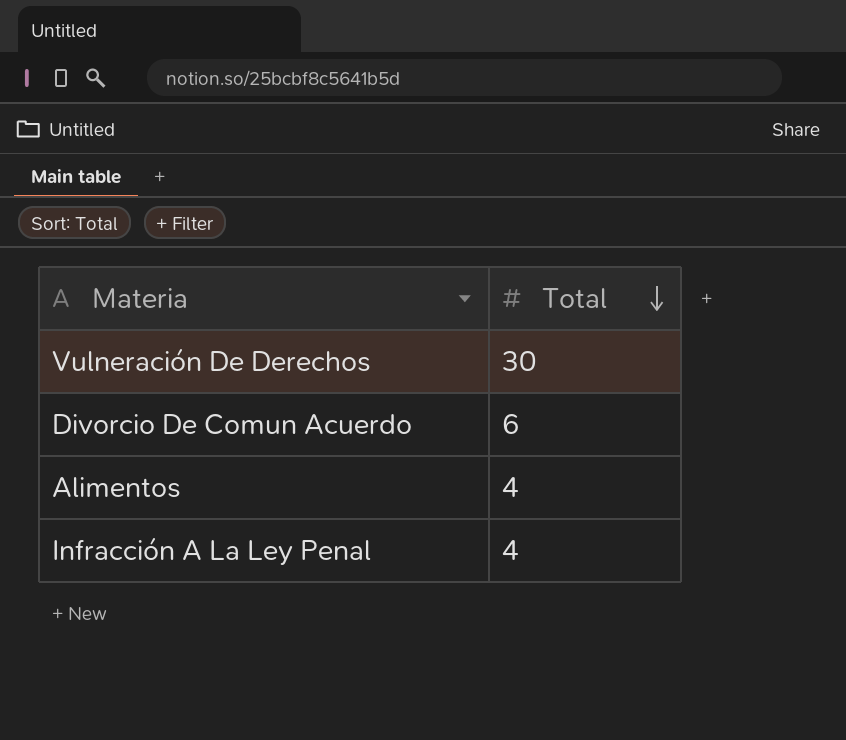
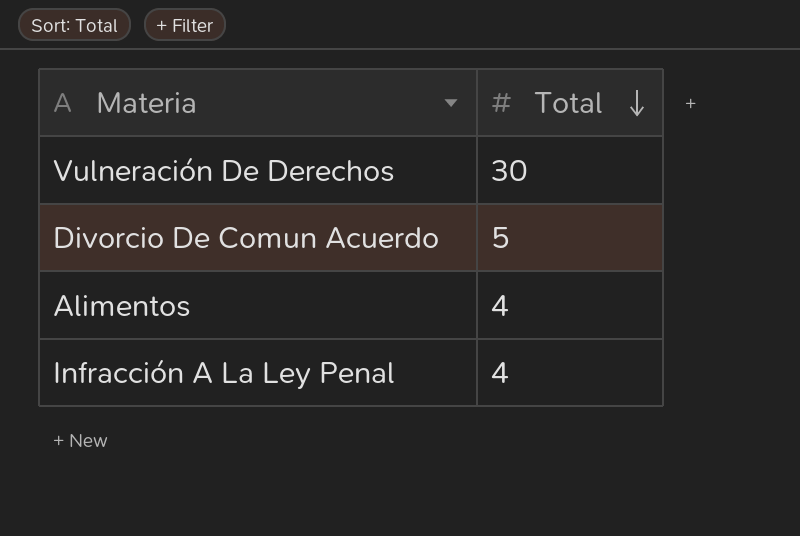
Divorcio De Comun Acuerdo | Total: 6 -> 5

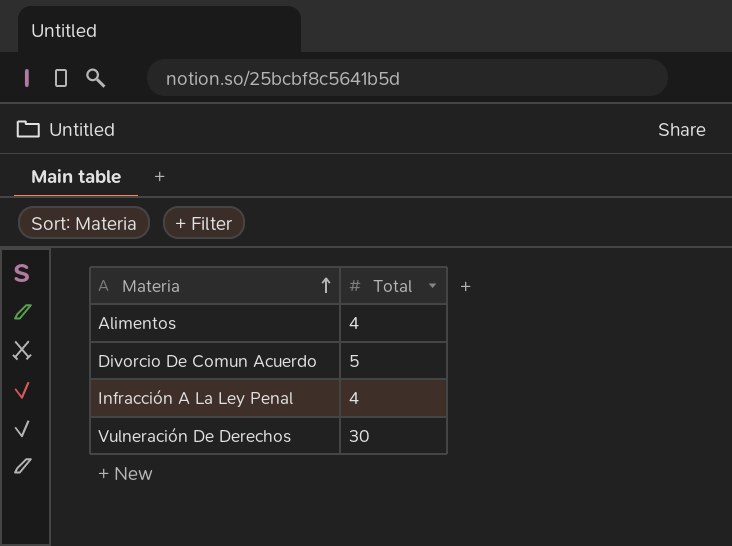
row order: Total descending -> Materia ascending

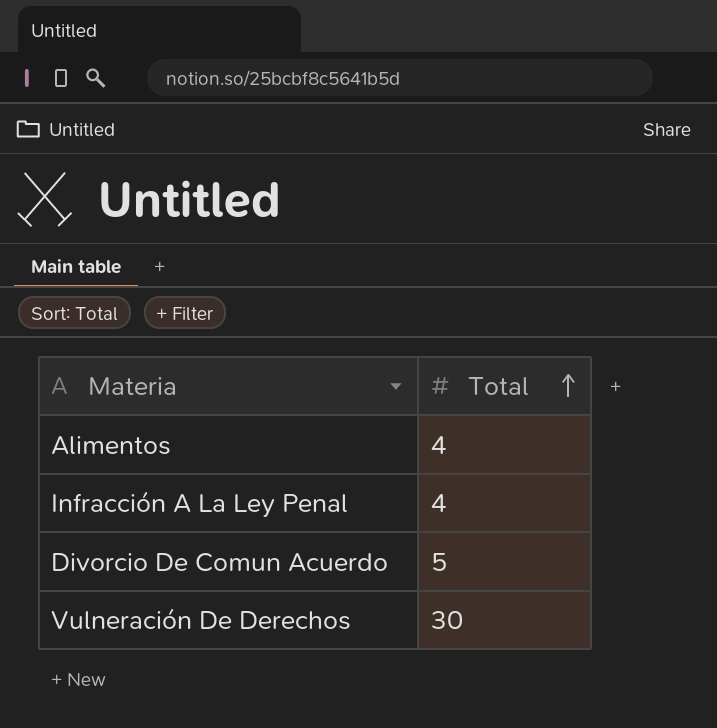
row order: Materia ascending -> Total ascending

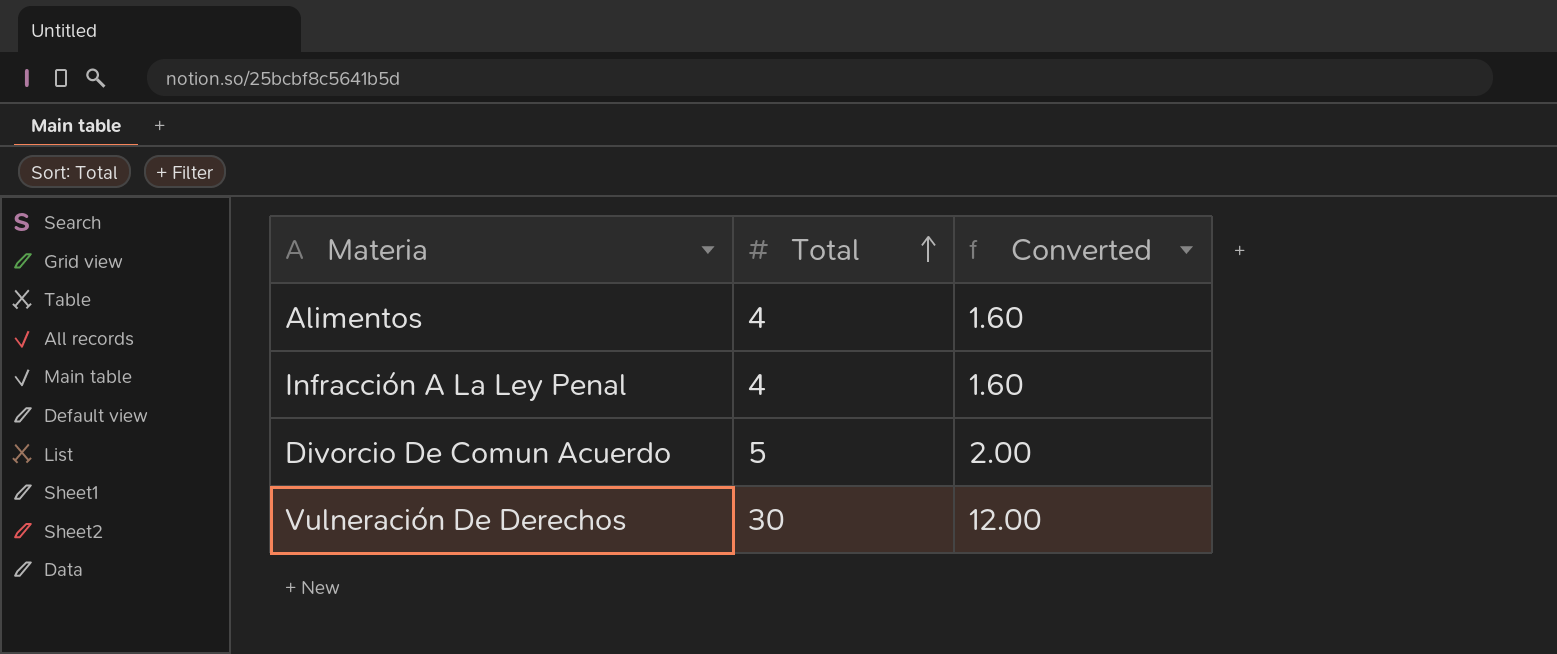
column Converted | formula: none -> [Total] * 0.4

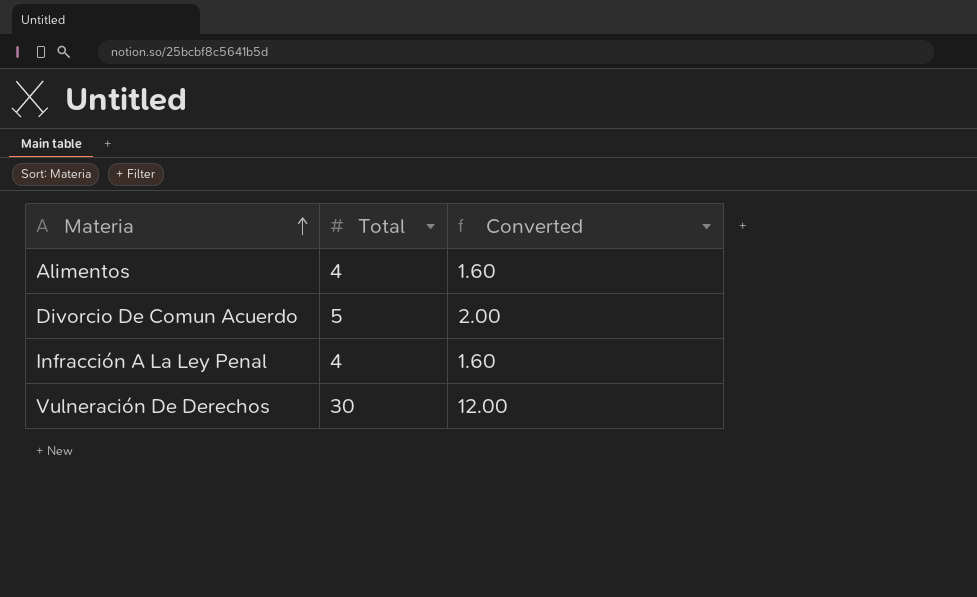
row order: Total ascending -> Materia ascending

